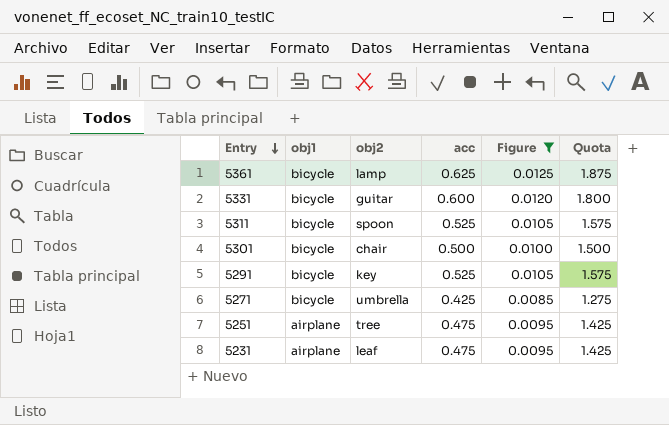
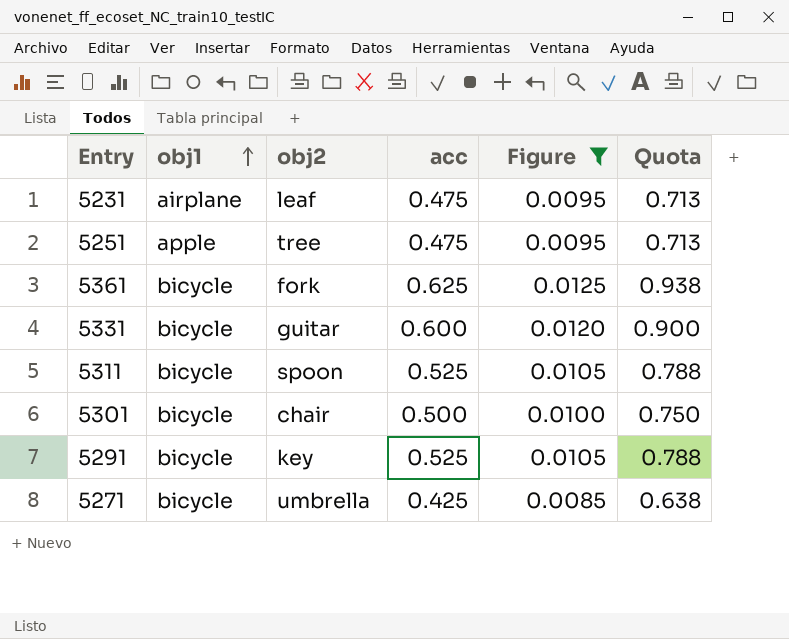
row order: Entry descending -> obj1 ascending
column Quota | formula: [acc] * 3 -> [acc] * 1.5
5251 | obj1: airplane -> apple
5361 | obj2: lamp -> fork

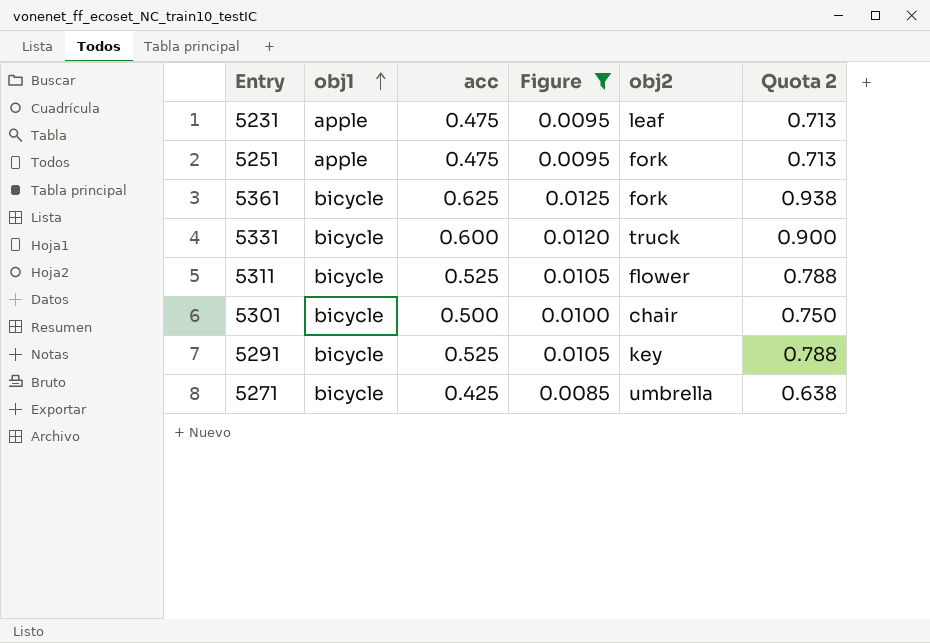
column obj2 | position: 3 -> 5
column name: Quota -> Quota 2
5231 | obj1: airplane -> apple
5251 | obj2: tree -> fork
5331 | obj2: guitar -> truck
5311 | obj2: spoon -> flower

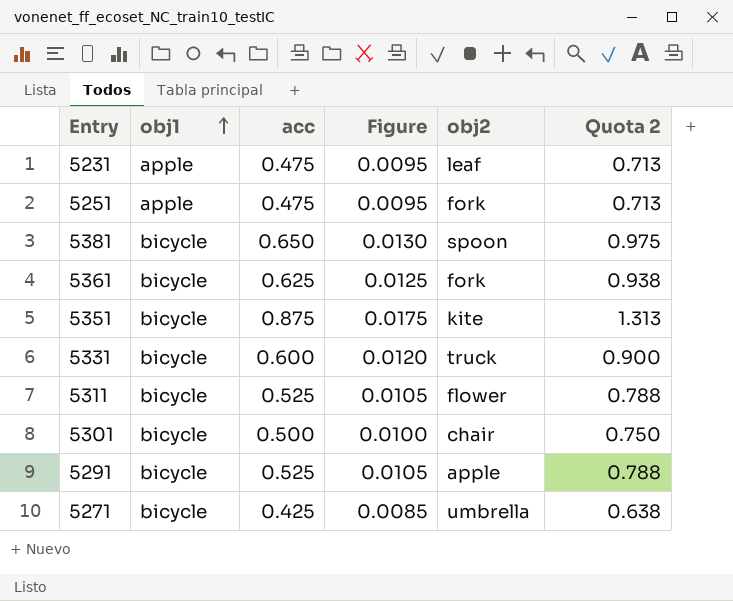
filter: Figure <= 0.0125 -> none
5291 | obj2: key -> apple

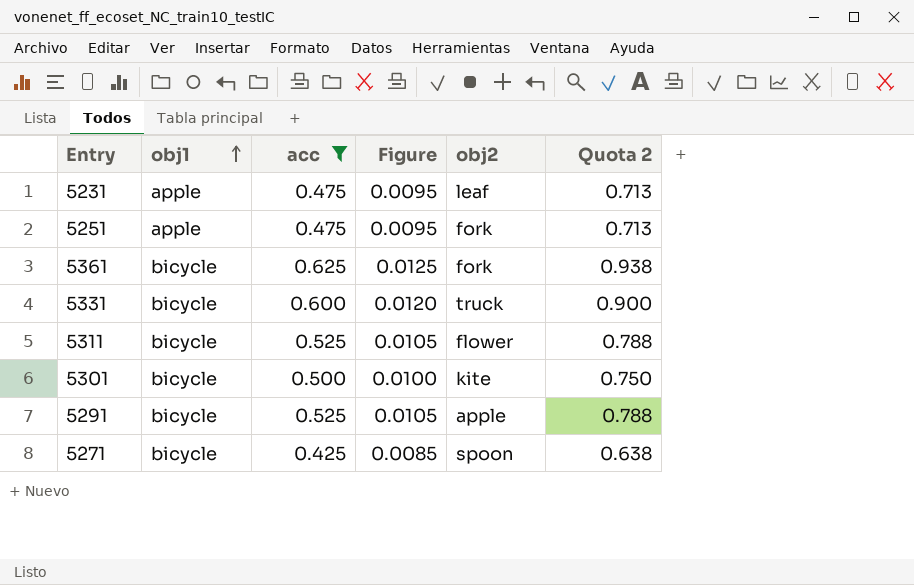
filter: none -> acc <= 0.625
5301 | obj2: chair -> kite
5271 | obj2: umbrella -> spoon

